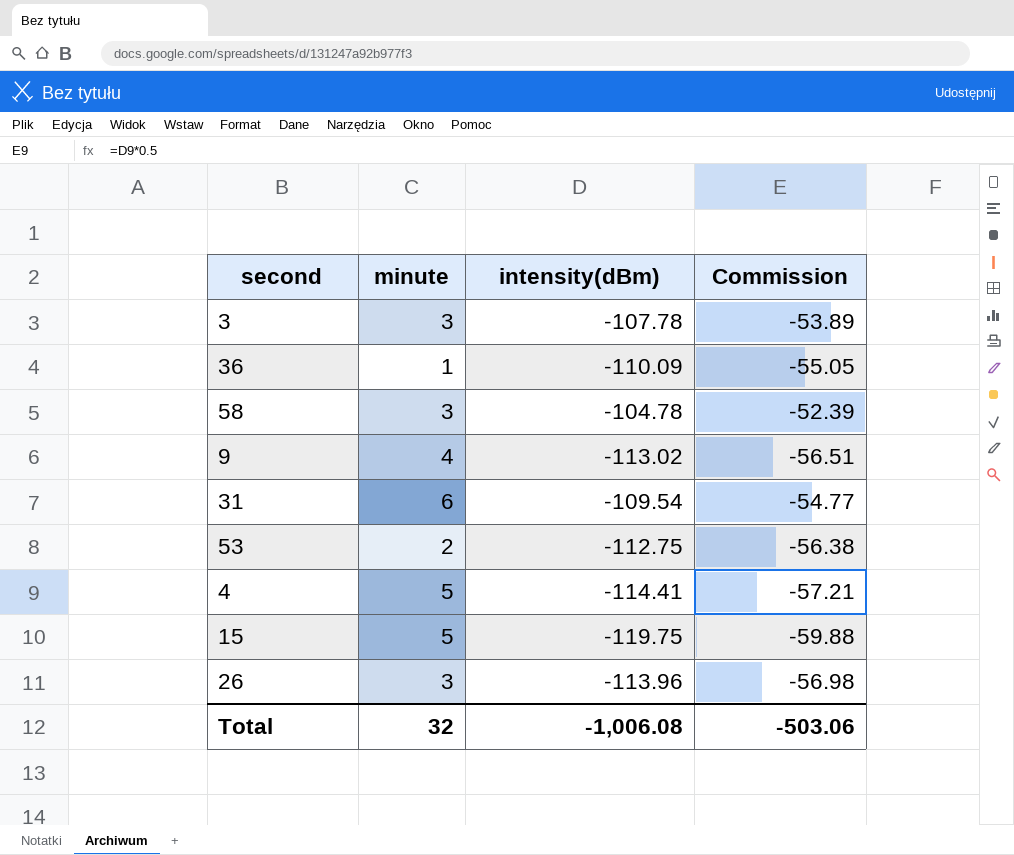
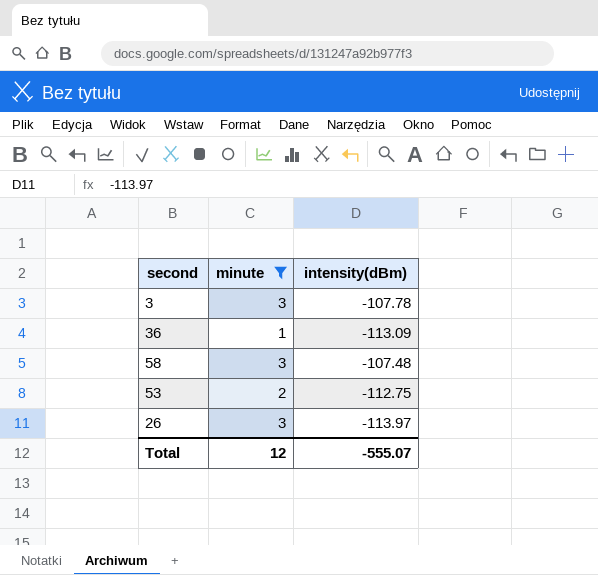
filter: none -> minute <= 3
column Commission | formula: [intensity(dBm)] * 0.5 -> none
36 | intensity(dBm): -110.09 -> -113.09
58 | intensity(dBm): -104.78 -> -107.48
26 | intensity(dBm): -113.96 -> -113.97
Total | minute: 32 -> 12
Total | intensity(dBm): -1,006.08 -> -555.07

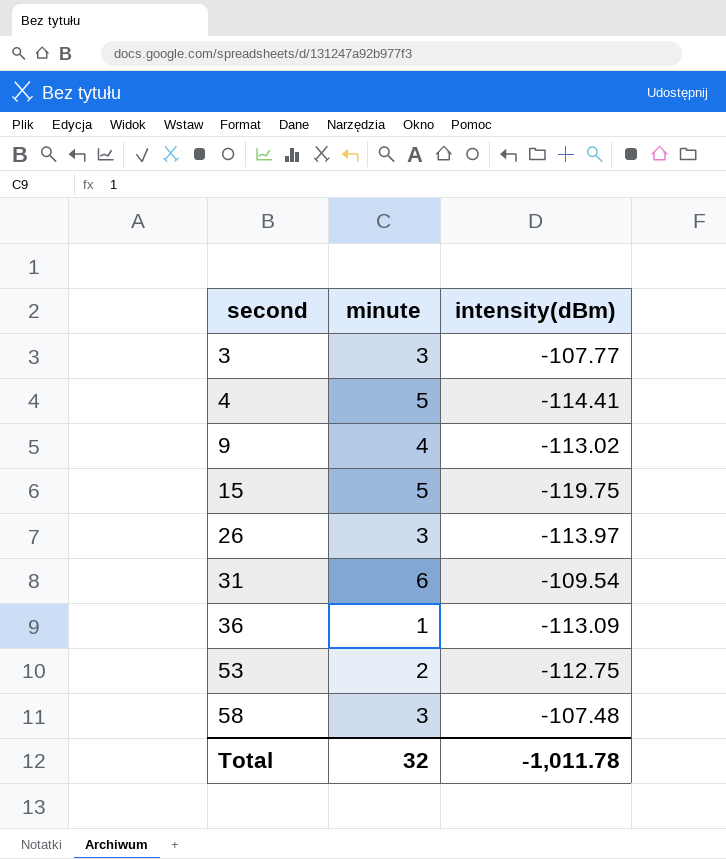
filter: minute <= 3 -> none
row order: none -> second ascending
3 | intensity(dBm): -107.78 -> -107.77
Total | minute: 12 -> 32
Total | intensity(dBm): -555.07 -> -1,011.78

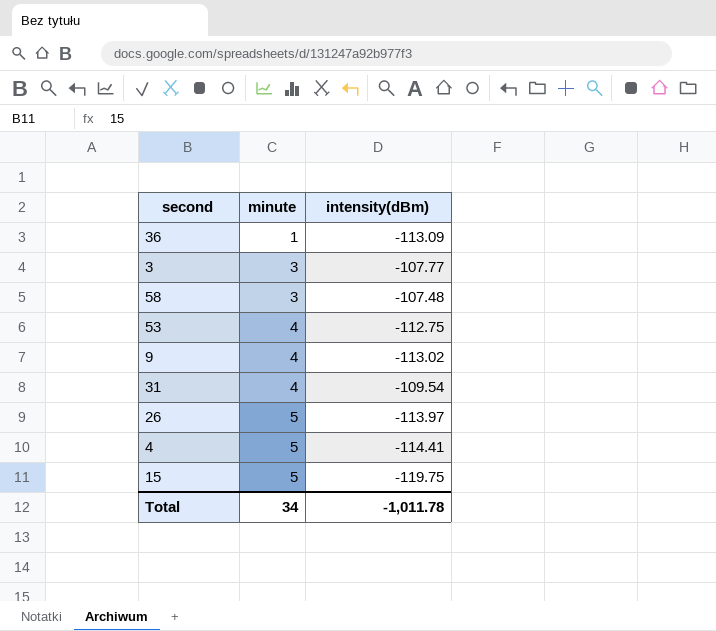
row order: second ascending -> minute ascending
53 | minute: 2 -> 4
31 | minute: 6 -> 4
26 | minute: 3 -> 5
Total | minute: 32 -> 34

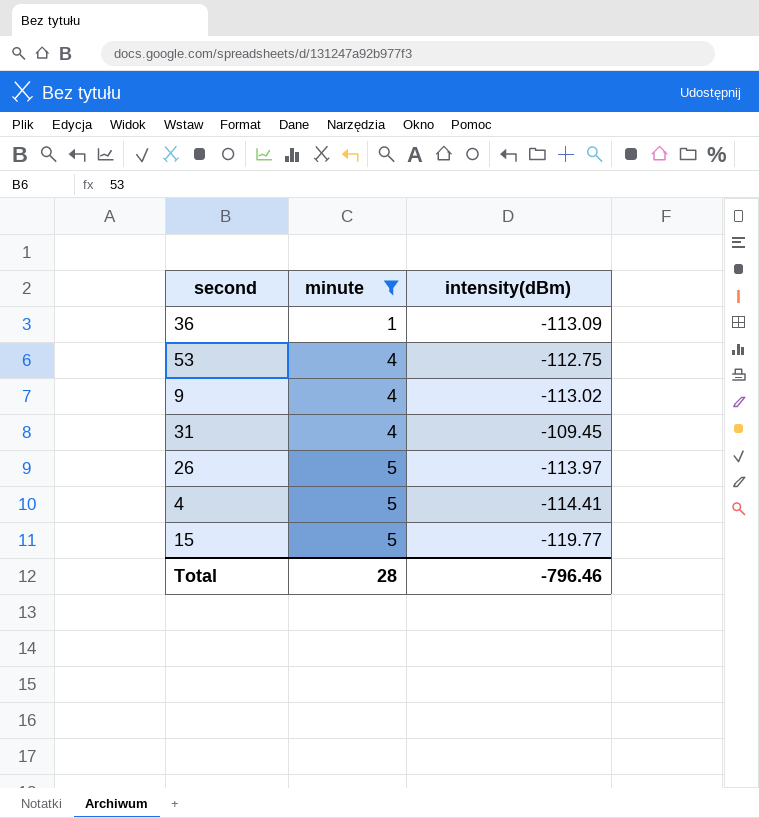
filter: none -> minute != 3
31 | intensity(dBm): -109.54 -> -109.45
15 | intensity(dBm): -119.75 -> -119.77
Total | minute: 34 -> 28
Total | intensity(dBm): -1,011.78 -> -796.46

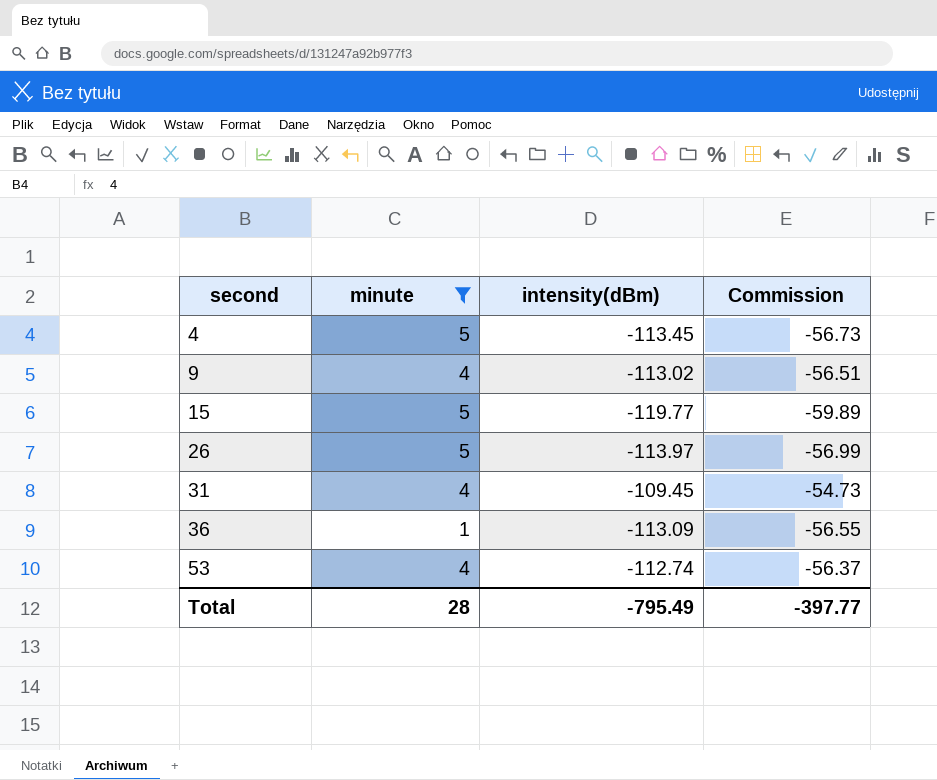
row order: minute ascending -> second ascending
column Commission | formula: none -> [intensity(dBm)] * 0.5
4 | intensity(dBm): -114.41 -> -113.45
53 | intensity(dBm): -112.75 -> -112.74
Total | intensity(dBm): -796.46 -> -795.49

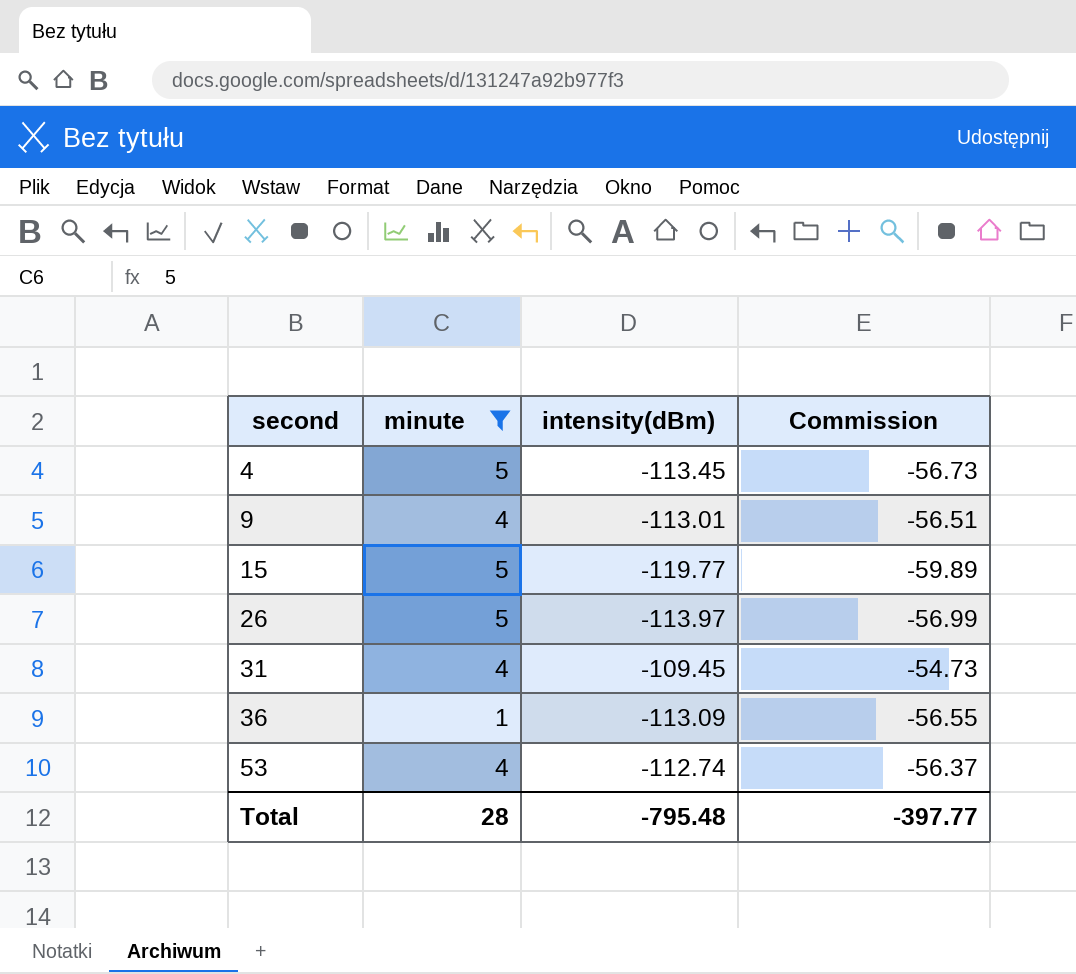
9 | intensity(dBm): -113.02 -> -113.01
Total | intensity(dBm): -795.49 -> -795.48

